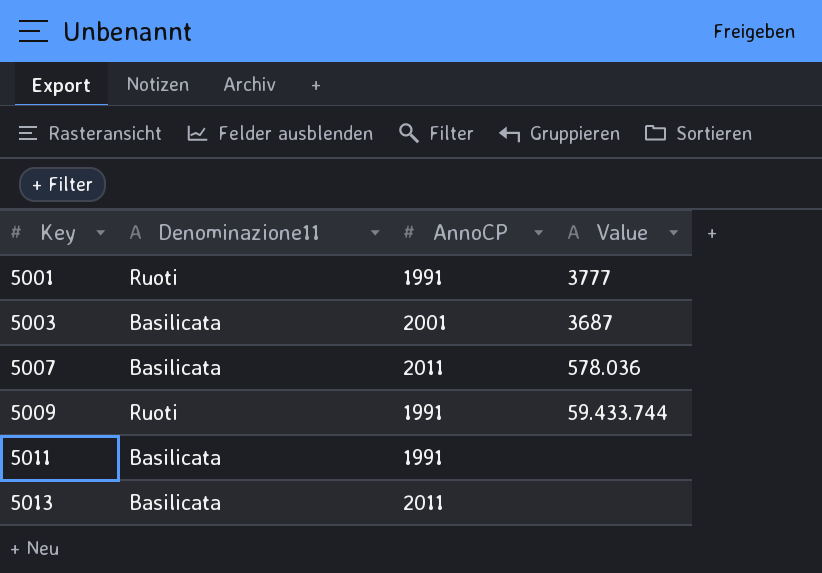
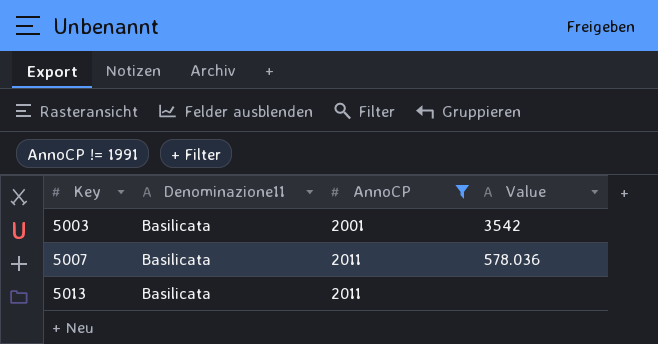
filter: none -> AnnoCP != 1991
5003 | Value: 3687 -> 3542

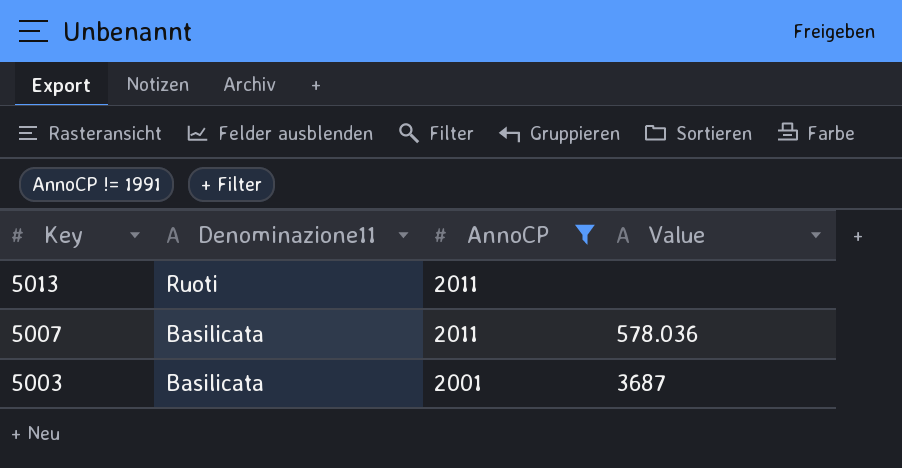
row order: Key ascending -> Key descending
5013 | Denominazione11: Basilicata -> Ruoti
5003 | Value: 3542 -> 3687

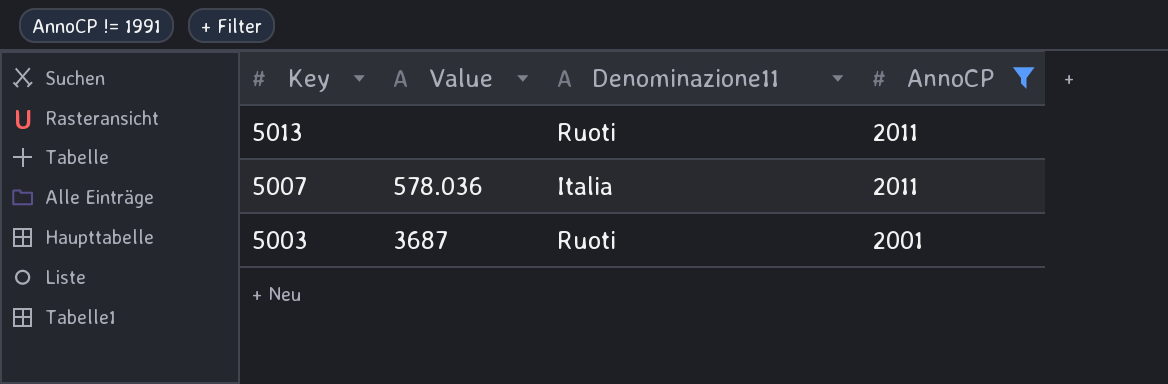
column Value | position: 4 -> 2
5007 | Denominazione11: Basilicata -> Italia
5003 | Denominazione11: Basilicata -> Ruoti

